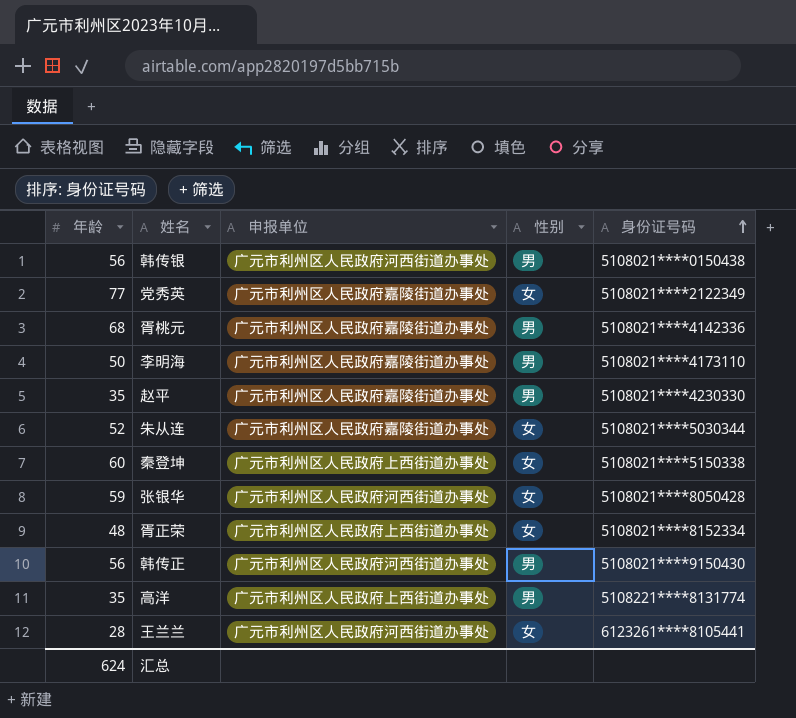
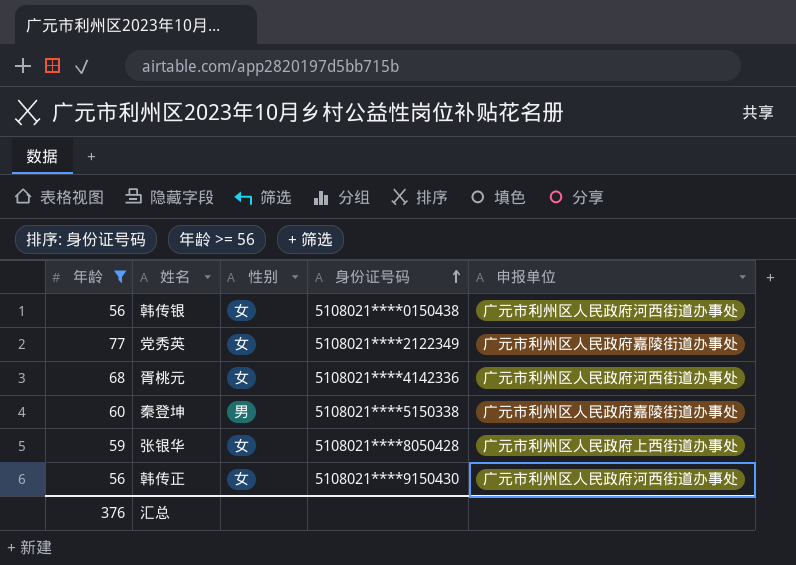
filter: none -> 年龄 >= 56
column 申报单位 | position: 3 -> 5
韩传银 | 性别: 男 -> 女
胥桃元 | 性别: 男 -> 女
胥桃元 | 申报单位: 广元市利州区人民政府嘉陵街道办事处 -> 广元市利州区人民政府河西街道办事处
秦登坤 | 性别: 女 -> 男
秦登坤 | 申报单位: 广元市利州区人民政府上西街道办事处 -> 广元市利州区人民政府嘉陵街道办事处
张银华 | 申报单位: 广元市利州区人民政府河西街道办事处 -> 广元市利州区人民政府上西街道办事处
韩传正 | 性别: 男 -> 女
汇总 | 年龄: 624 -> 376

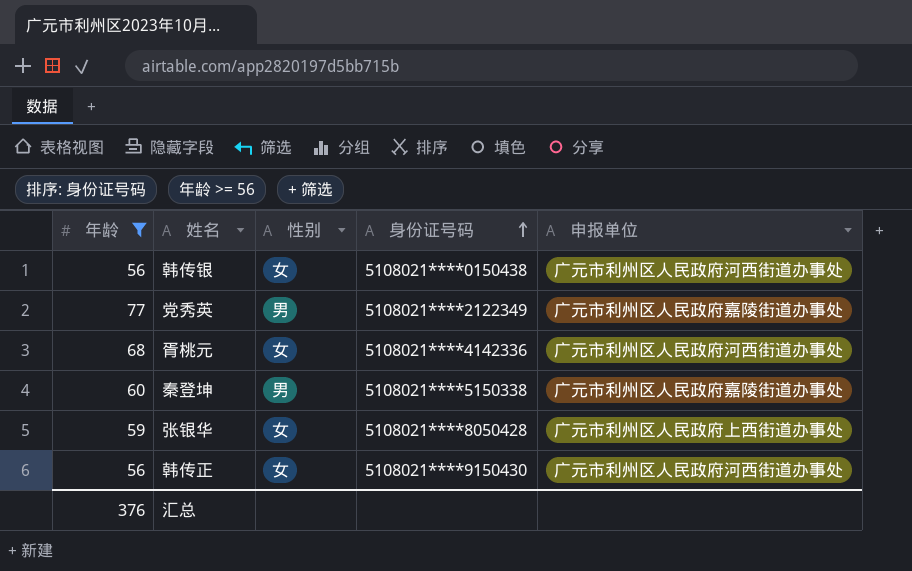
党秀英 | 性别: 女 -> 男

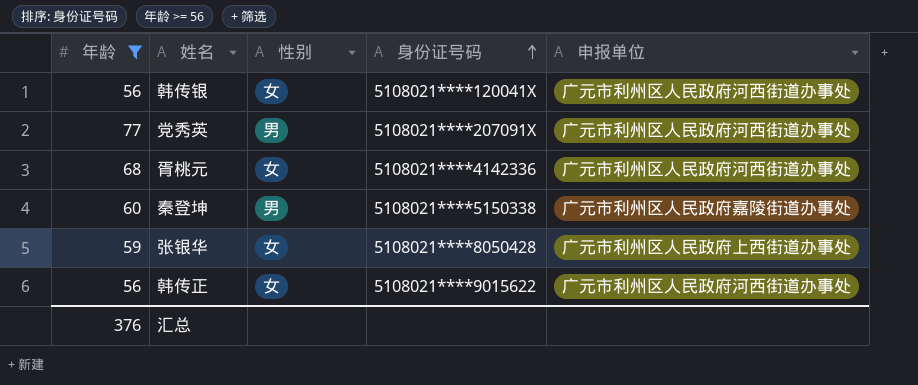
韩传银 | 身份证号码: 5108021****0150438 -> 5108021****120041X
党秀英 | 身份证号码: 5108021****2122349 -> 5108021****207091X
党秀英 | 申报单位: 广元市利州区人民政府嘉陵街道办事处 -> 广元市利州区人民政府河西街道办事处
韩传正 | 身份证号码: 5108021****9150430 -> 5108021****9015622

